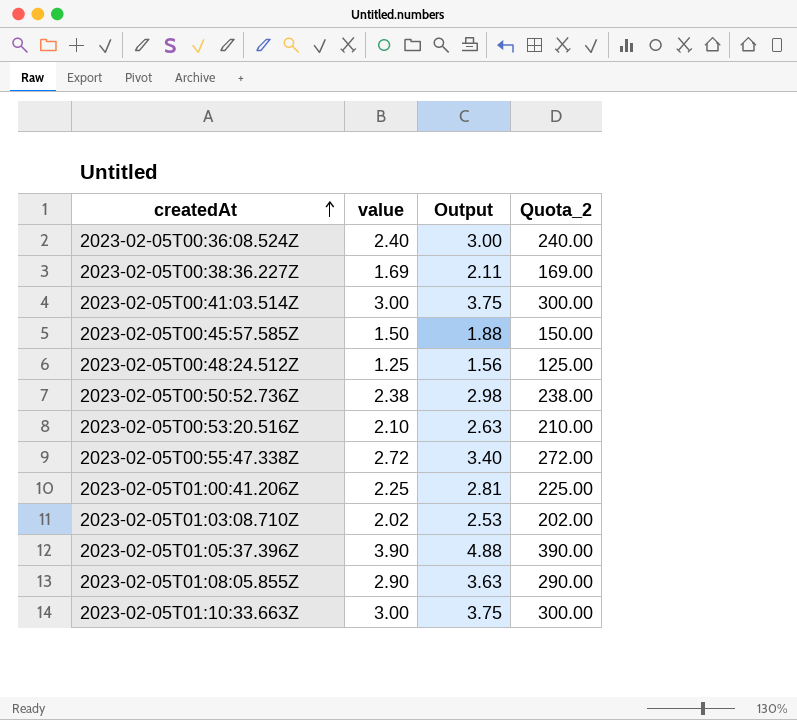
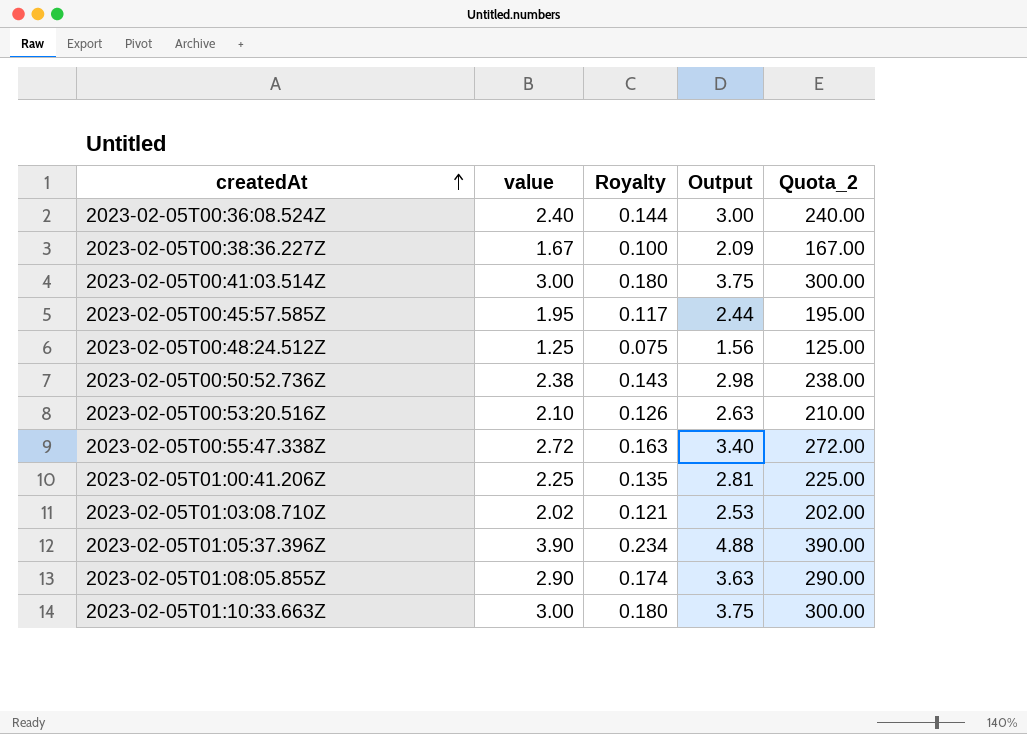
column Royalty | formula: none -> [value] * 0.06
2023-02-05T00:38:36.227Z | value: 1.69 -> 1.67
2023-02-05T00:38:36.227Z | Output: 2.11 -> 2.09
2023-02-05T00:38:36.227Z | Quota_2: 169.00 -> 167.00
2023-02-05T00:45:57.585Z | value: 1.50 -> 1.95
2023-02-05T00:45:57.585Z | Output: 1.88 -> 2.44
2023-02-05T00:45:57.585Z | Quota_2: 150.00 -> 195.00

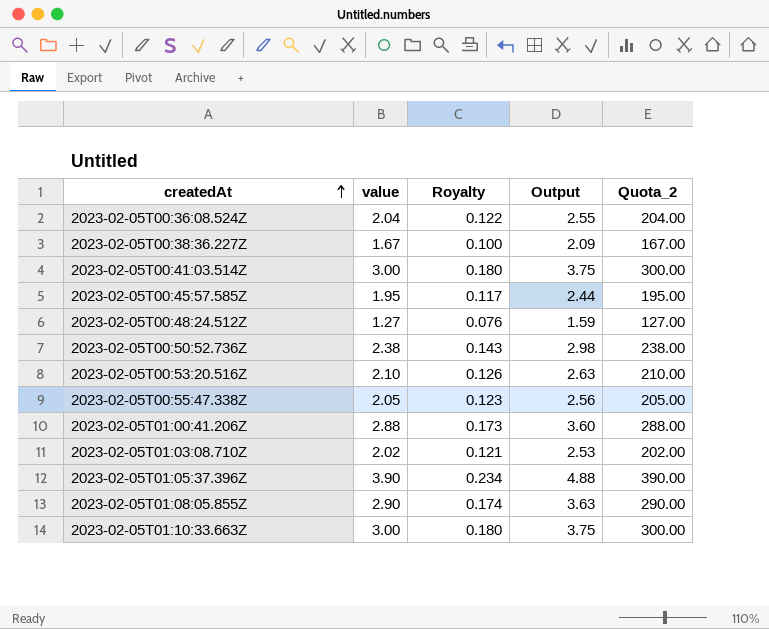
2023-02-05T00:36:08.524Z | value: 2.40 -> 2.04
2023-02-05T00:36:08.524Z | Royalty: 0.144 -> 0.122
2023-02-05T00:36:08.524Z | Output: 3.00 -> 2.55
2023-02-05T00:36:08.524Z | Quota_2: 240.00 -> 204.00
2023-02-05T00:48:24.512Z | value: 1.25 -> 1.27
2023-02-05T00:48:24.512Z | Royalty: 0.075 -> 0.076
2023-02-05T00:48:24.512Z | Output: 1.56 -> 1.59
2023-02-05T00:48:24.512Z | Quota_2: 125.00 -> 127.00
2023-02-05T00:55:47.338Z | value: 2.72 -> 2.05
2023-02-05T00:55:47.338Z | Royalty: 0.163 -> 0.123
2023-02-05T00:55:47.338Z | Output: 3.40 -> 2.56
2023-02-05T00:55:47.338Z | Quota_2: 272.00 -> 205.00
2023-02-05T01:00:41.206Z | value: 2.25 -> 2.88
2023-02-05T01:00:41.206Z | Royalty: 0.135 -> 0.173
2023-02-05T01:00:41.206Z | Output: 2.81 -> 3.60
2023-02-05T01:00:41.206Z | Quota_2: 225.00 -> 288.00

